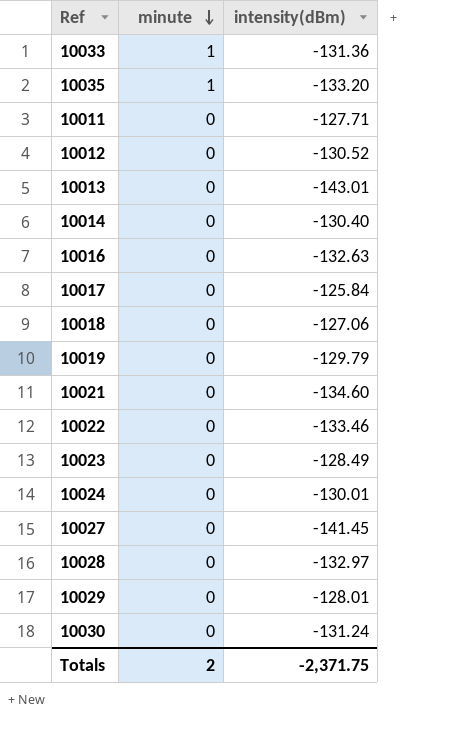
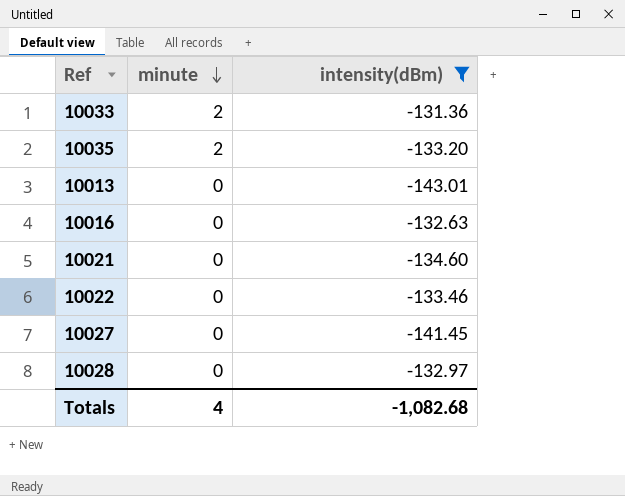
filter: none -> intensity(dBm) <= -131.36
10033 | minute: 1 -> 2
10035 | minute: 1 -> 2
Totals | minute: 2 -> 4
Totals | intensity(dBm): -2,371.75 -> -1,082.68

